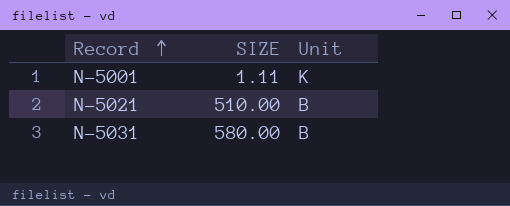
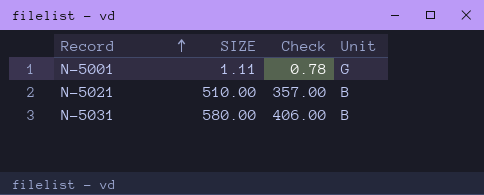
column Check | formula: none -> [SIZE] * 0.7
N-5001 | Unit: K -> G

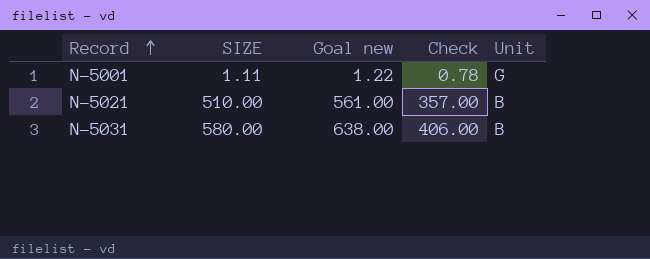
column Goal new | formula: none -> [SIZE] * 1.1

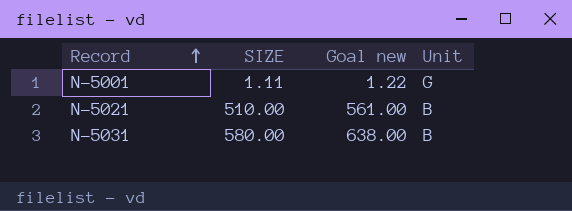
column Check | formula: [SIZE] * 0.7 -> none

